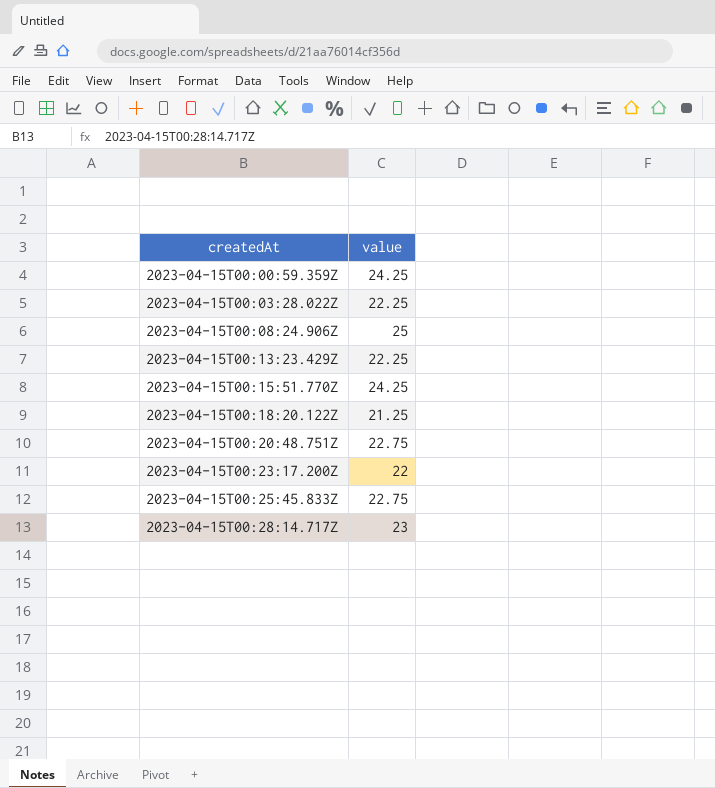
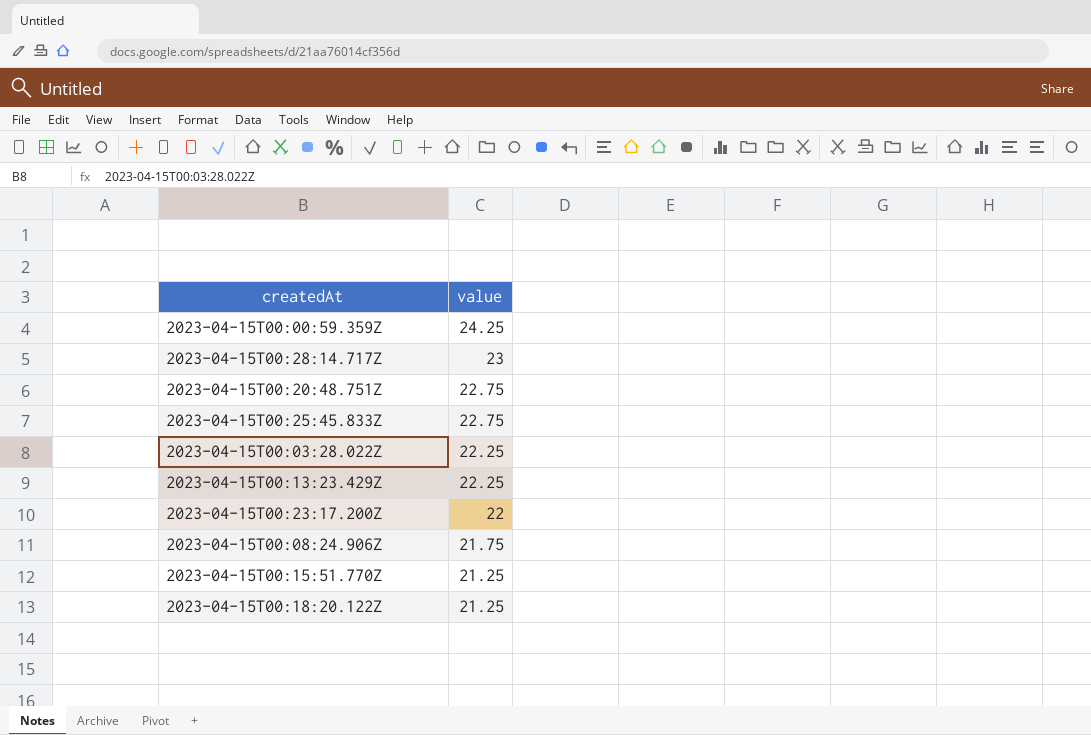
row order: createdAt ascending -> value descending
2023-04-15T00:08:24.906Z | value: 25 -> 21.75
2023-04-15T00:15:51.770Z | value: 24.25 -> 21.25

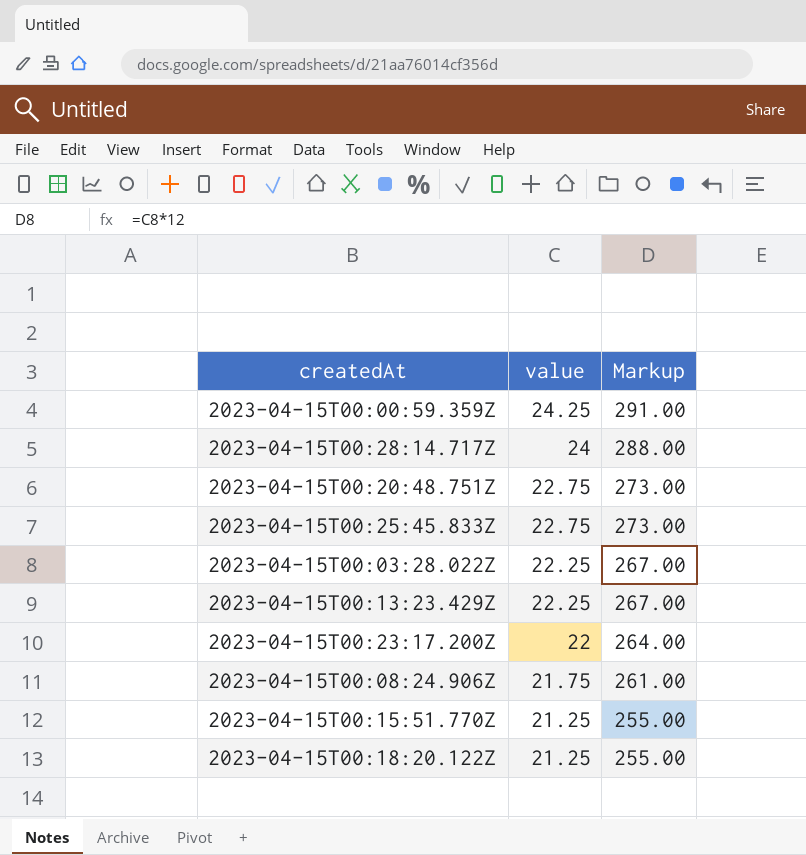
column Markup | formula: none -> [value] * 12
2023-04-15T00:28:14.717Z | value: 23 -> 24

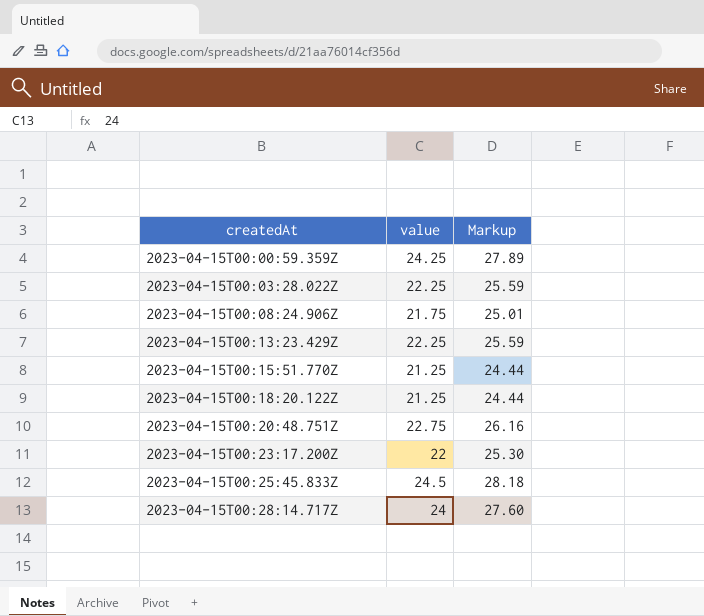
row order: value descending -> createdAt ascending
column Markup | formula: [value] * 12 -> [value] * 1.15
2023-04-15T00:25:45.833Z | value: 22.75 -> 24.5

